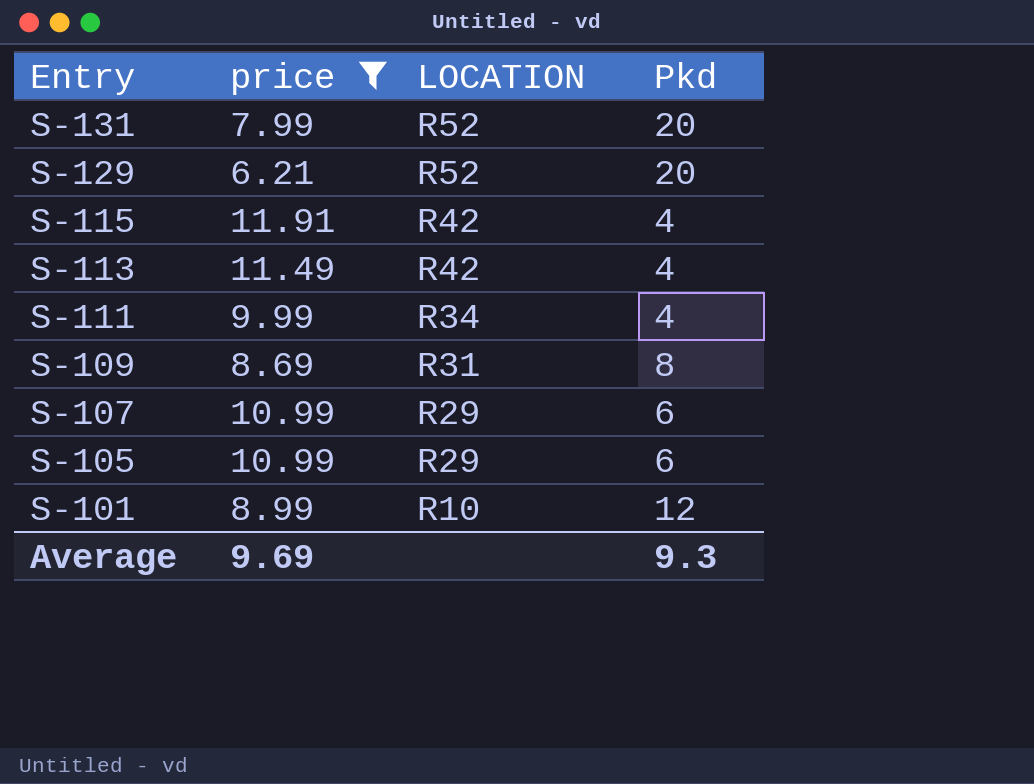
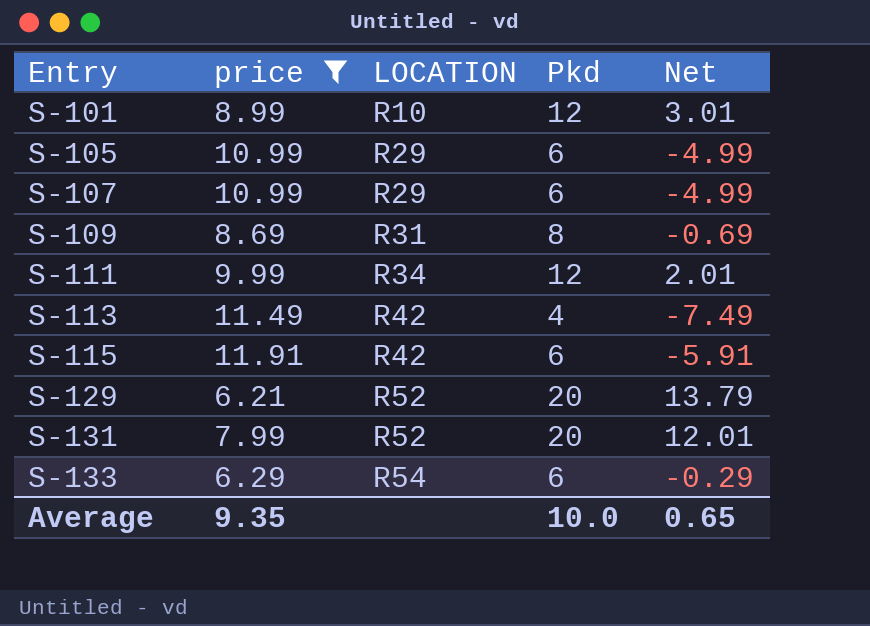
row order: Entry descending -> Entry ascending
column Net | formula: none -> [Pkd] - [price]
S-111 | Pkd: 4 -> 12
S-115 | Pkd: 4 -> 6
row S-133: none -> 6.29 | R54 | 6 | -0.29
Average | price: 9.69 -> 9.35
Average | Pkd: 9.3 -> 10.0

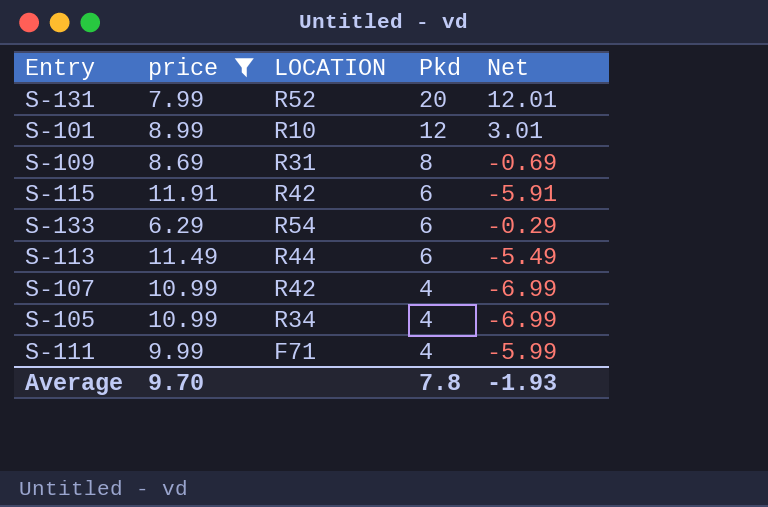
row order: Entry ascending -> Pkd descending
row S-129: 6.21 | R52 | 20 | 13.79 -> none
S-113 | LOCATION: R42 -> R44
S-113 | Pkd: 4 -> 6
S-113 | Net: -7.49 -> -5.49
S-107 | LOCATION: R29 -> R42
S-107 | Pkd: 6 -> 4
S-107 | Net: -4.99 -> -6.99
S-105 | LOCATION: R29 -> R34
S-105 | Pkd: 6 -> 4
S-105 | Net: -4.99 -> -6.99
S-111 | LOCATION: R34 -> F71
S-111 | Pkd: 12 -> 4
S-111 | Net: 2.01 -> -5.99
Average | price: 9.35 -> 9.70
Average | Pkd: 10.0 -> 7.8
Average | Net: 0.65 -> -1.93

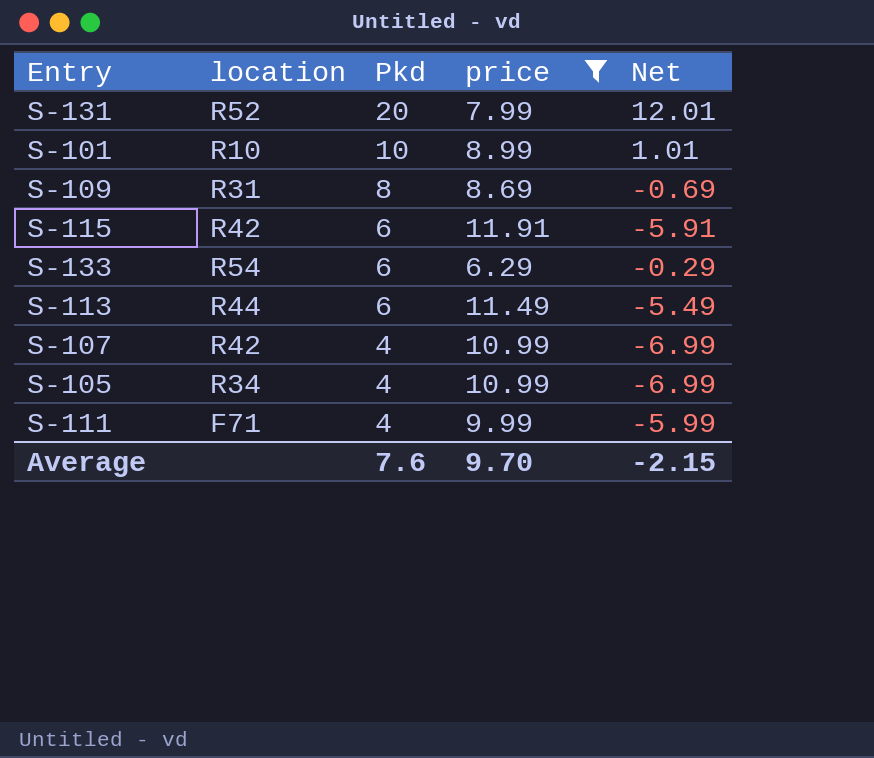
column name: LOCATION -> location
column price | position: 2 -> 4
S-101 | Pkd: 12 -> 10
S-101 | Net: 3.01 -> 1.01
Average | Pkd: 7.8 -> 7.6
Average | Net: -1.93 -> -2.15

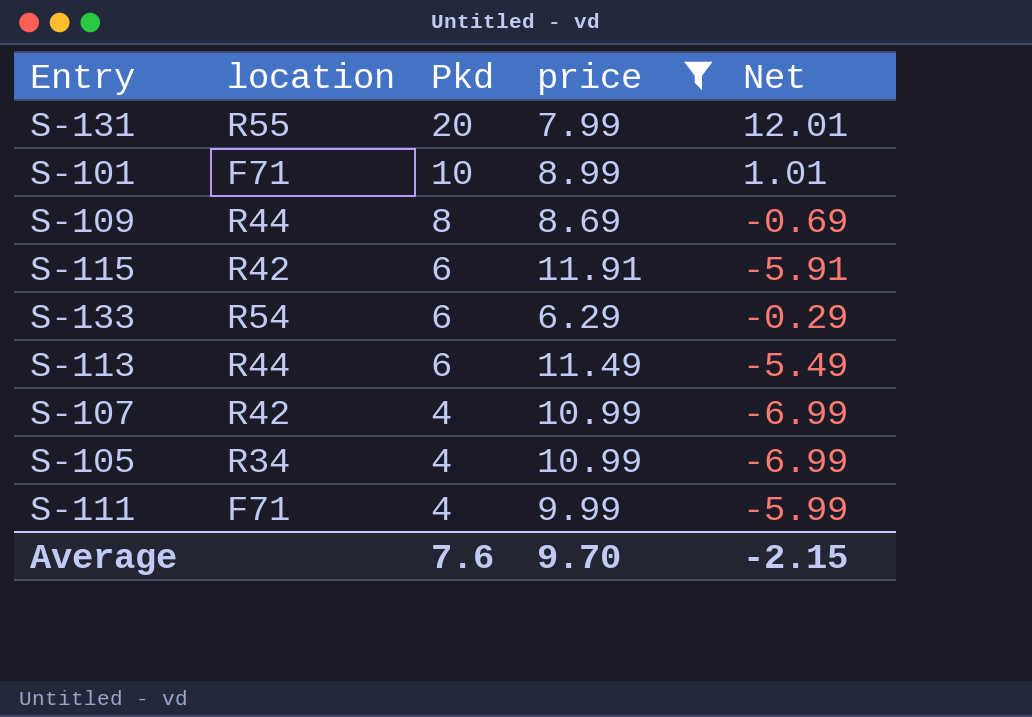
S-131 | location: R52 -> R55
S-101 | location: R10 -> F71
S-109 | location: R31 -> R44

